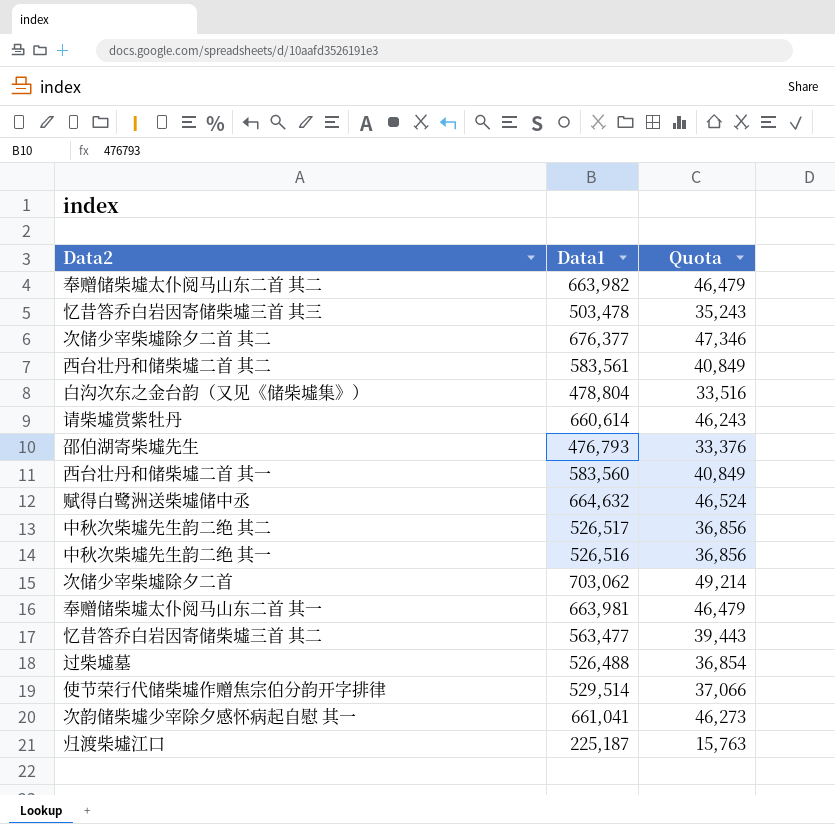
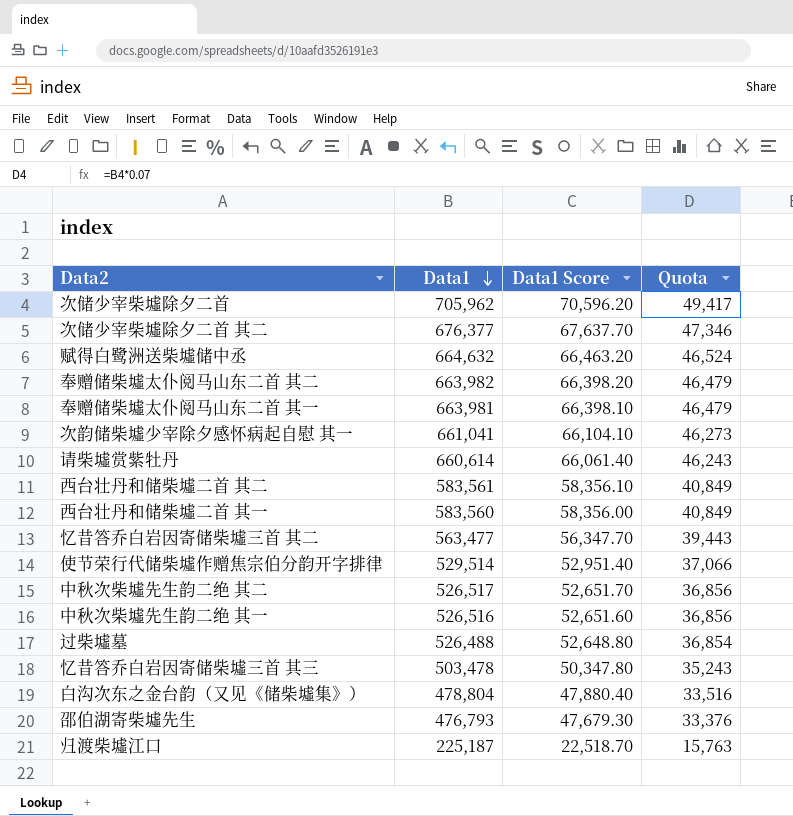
row order: none -> Data1 descending
column Data1 Score | formula: none -> [Data1] * 0.1
次储少宰柴墟除夕二首 | Data1: 703,062 -> 705,962
次储少宰柴墟除夕二首 | Quota: 49,214 -> 49,417

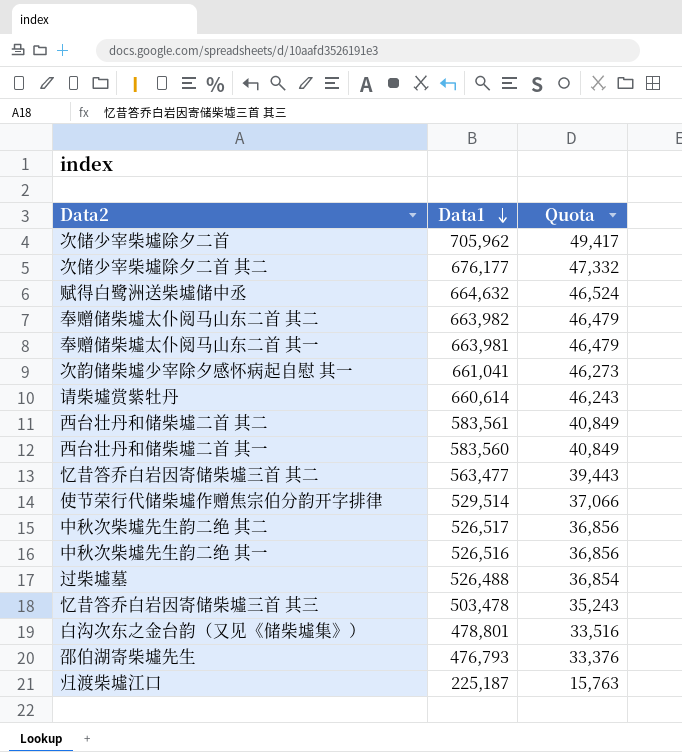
column Data1 Score | formula: [Data1] * 0.1 -> none
次储少宰柴墟除夕二首 其二 | Data1: 676,377 -> 676,177
次储少宰柴墟除夕二首 其二 | Quota: 47,346 -> 47,332
白沟次东之金台韵（又见《储柴墟集》） | Data1: 478,804 -> 478,801

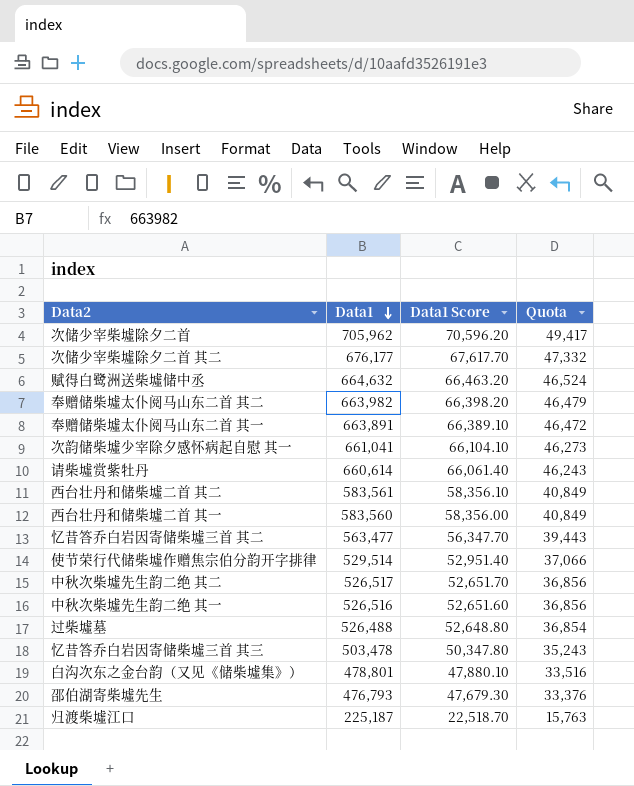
column Data1 Score | formula: none -> [Data1] * 0.1
奉赠储柴墟太仆阅马山东二首 其一 | Data1: 663,981 -> 663,891
奉赠储柴墟太仆阅马山东二首 其一 | Quota: 46,479 -> 46,472

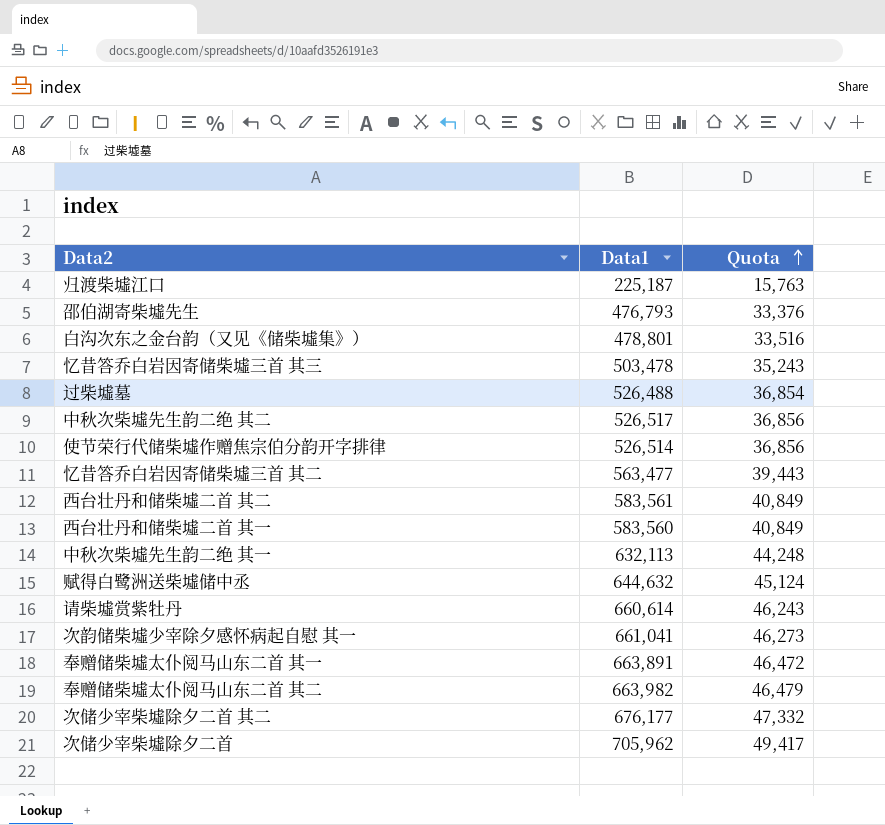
row order: Data1 descending -> Quota ascending
column Data1 Score | formula: [Data1] * 0.1 -> none
使节荣行代储柴墟作赠焦宗伯分韵开字排律 | Data1: 529,514 -> 526,514
使节荣行代储柴墟作赠焦宗伯分韵开字排律 | Quota: 37,066 -> 36,856
中秋次柴墟先生韵二绝 其一 | Data1: 526,516 -> 632,113
中秋次柴墟先生韵二绝 其一 | Quota: 36,856 -> 44,248
赋得白鹭洲送柴墟储中丞 | Data1: 664,632 -> 644,632
赋得白鹭洲送柴墟储中丞 | Quota: 46,524 -> 45,124

